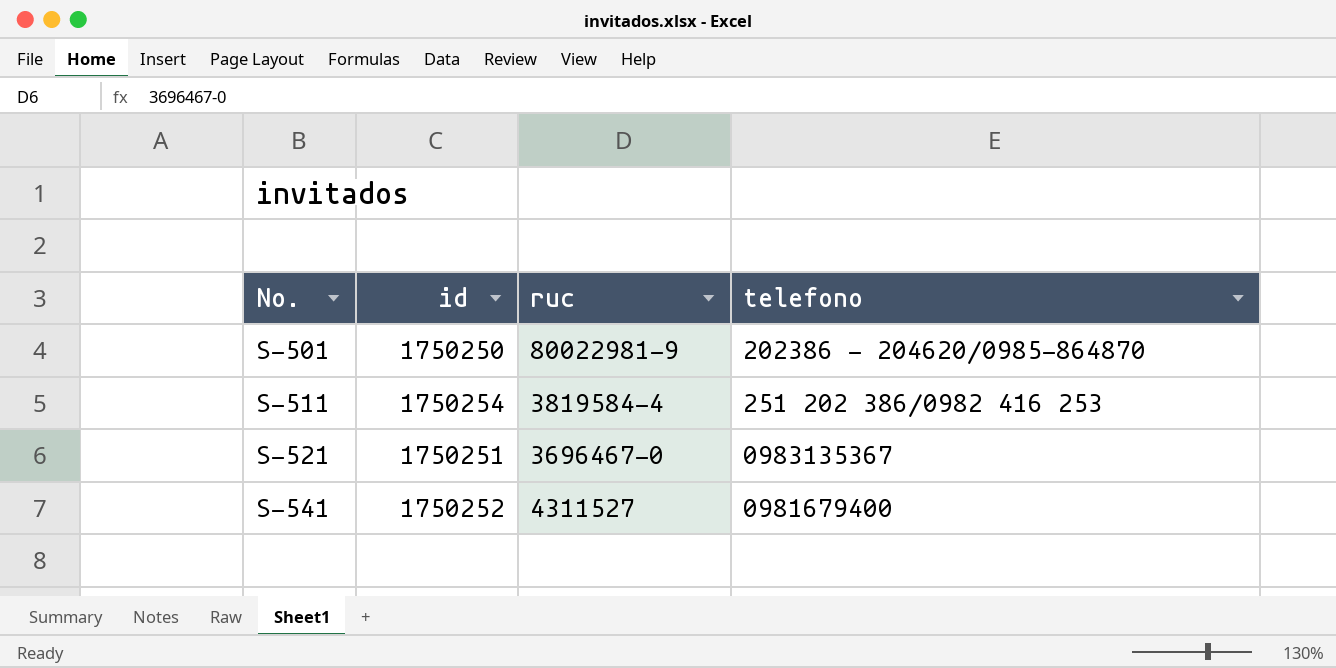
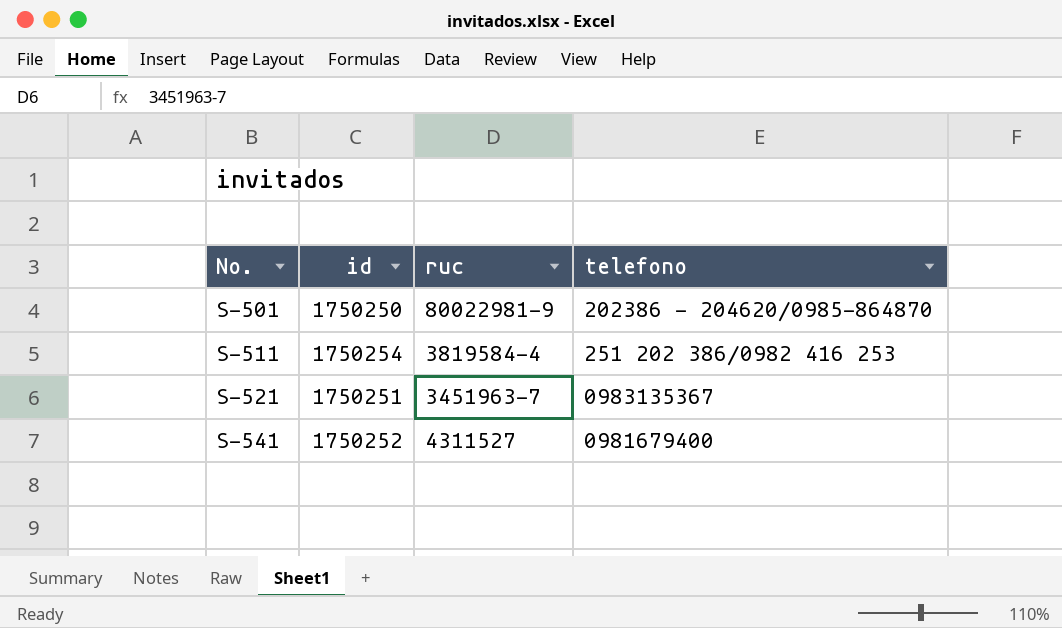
S-521 | ruc: 3696467-0 -> 3451963-7

